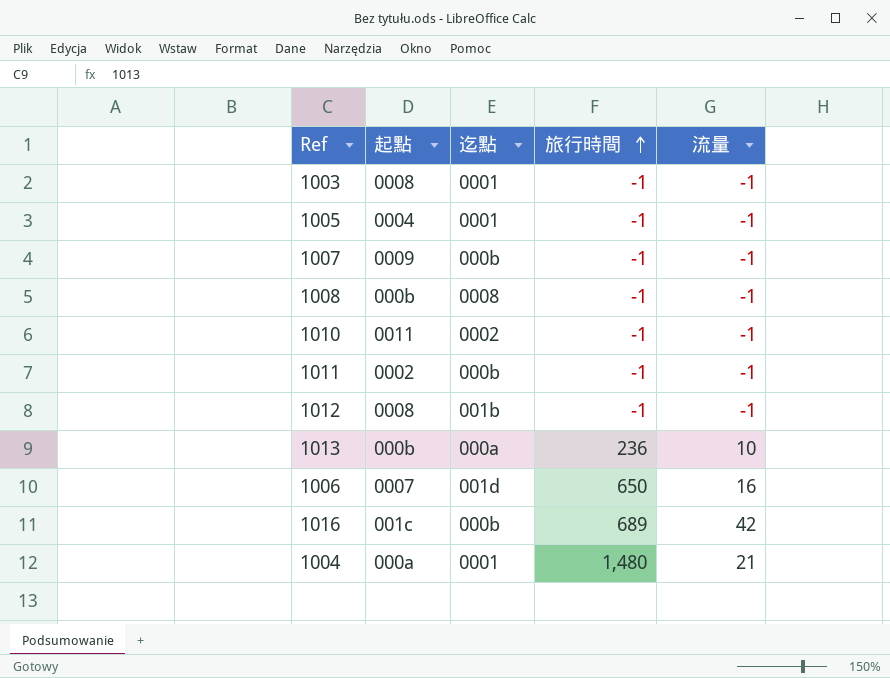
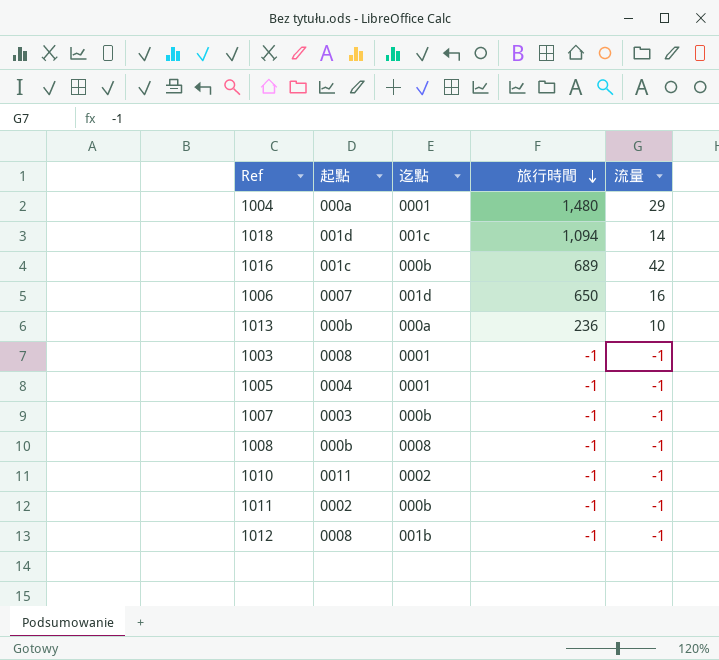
row order: 旅行時間 ascending -> 旅行時間 descending
1004 | 流量: 21 -> 29
row 1018: none -> 001d | 001c | 1,094 | 14
1007 | 起點: 0009 -> 0003

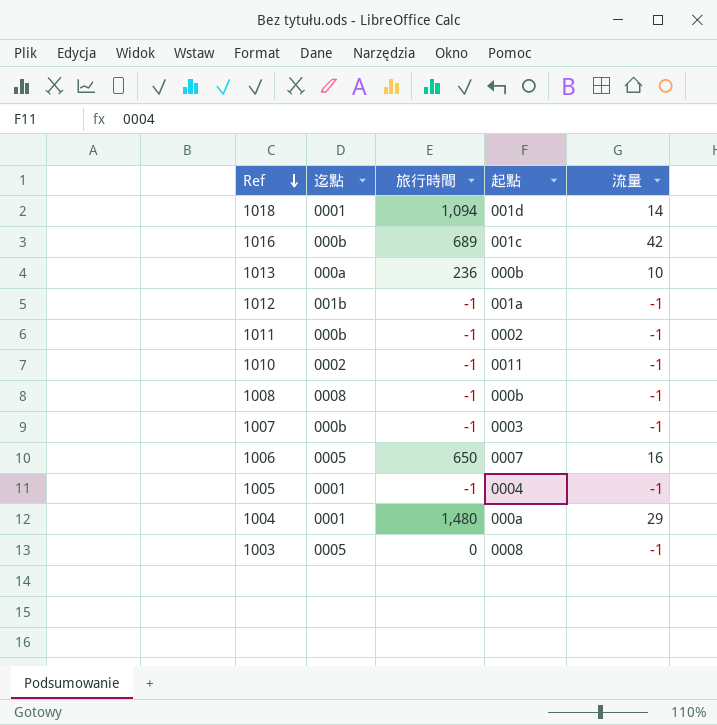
row order: 旅行時間 descending -> Ref descending
column 起點 | position: 2 -> 4
1018 | 迄點: 001c -> 0001
1012 | 起點: 0008 -> 001a
1006 | 迄點: 001d -> 0005
1003 | 迄點: 0001 -> 0005
1003 | 旅行時間: -1 -> 0

